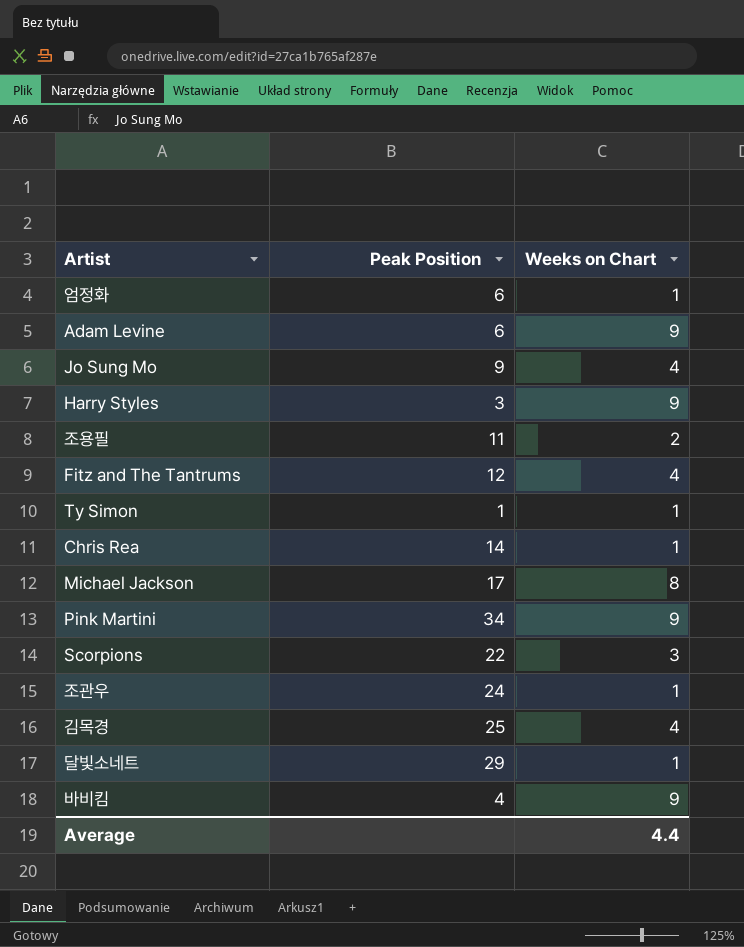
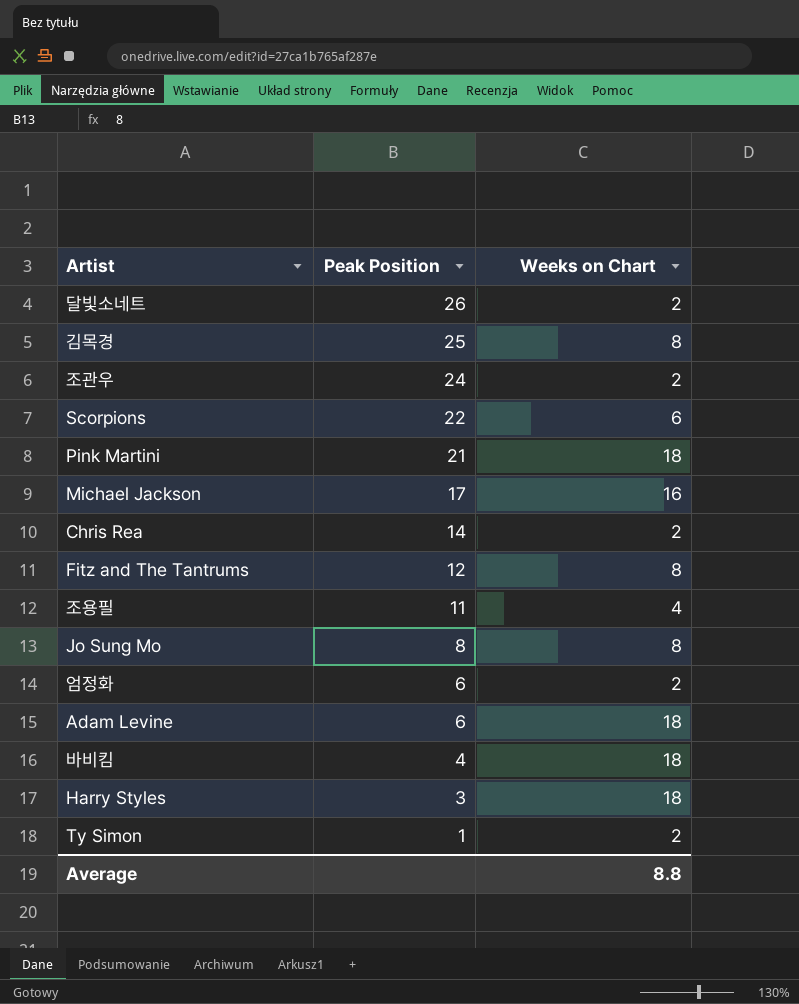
row order: none -> Peak Position descending
달빛소네트 | Peak Position: 29 -> 26
달빛소네트 | Weeks on Chart: 1 -> 2
김목경 | Weeks on Chart: 4 -> 8
조관우 | Weeks on Chart: 1 -> 2
Scorpions | Weeks on Chart: 3 -> 6
Pink Martini | Peak Position: 34 -> 21
Pink Martini | Weeks on Chart: 9 -> 18
Michael Jackson | Weeks on Chart: 8 -> 16
Chris Rea | Weeks on Chart: 1 -> 2
Fitz and The Tantrums | Weeks on Chart: 4 -> 8
조용필 | Weeks on Chart: 2 -> 4
Jo Sung Mo | Peak Position: 9 -> 8
Jo Sung Mo | Weeks on Chart: 4 -> 8
엄정화 | Weeks on Chart: 1 -> 2
Adam Levine | Weeks on Chart: 9 -> 18
바비킴 | Weeks on Chart: 9 -> 18
Harry Styles | Weeks on Chart: 9 -> 18
Ty Simon | Weeks on Chart: 1 -> 2
Average | Weeks on Chart: 4.4 -> 8.8

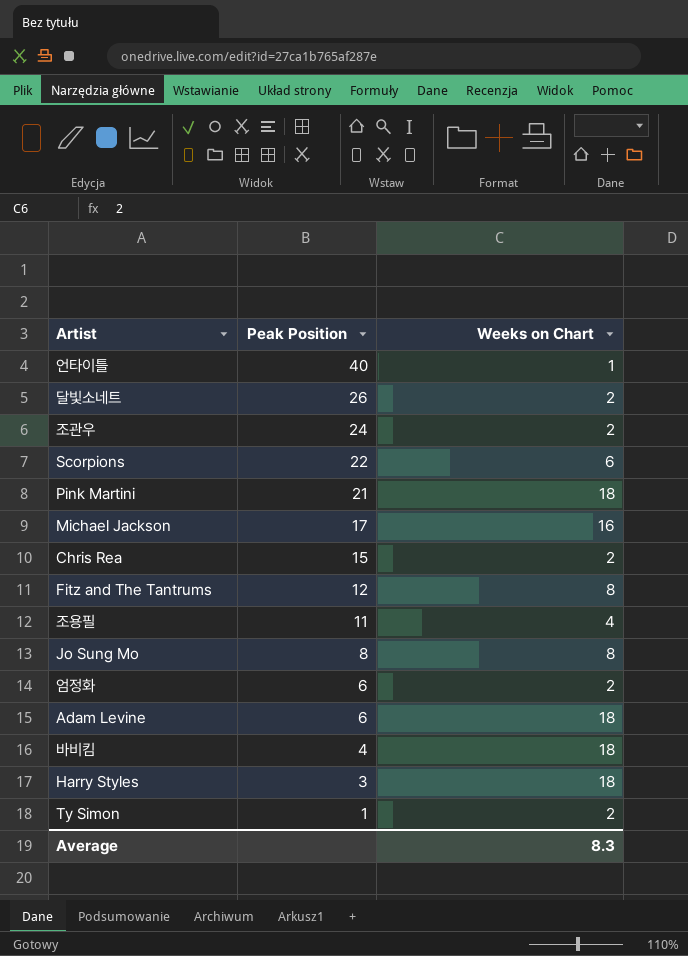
row 김목경: 25 | 8 -> none
row 언타이틀: none -> 40 | 1
Chris Rea | Peak Position: 14 -> 15
Average | Weeks on Chart: 8.8 -> 8.3

